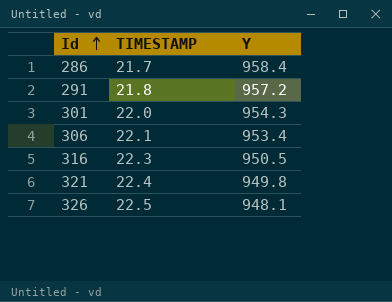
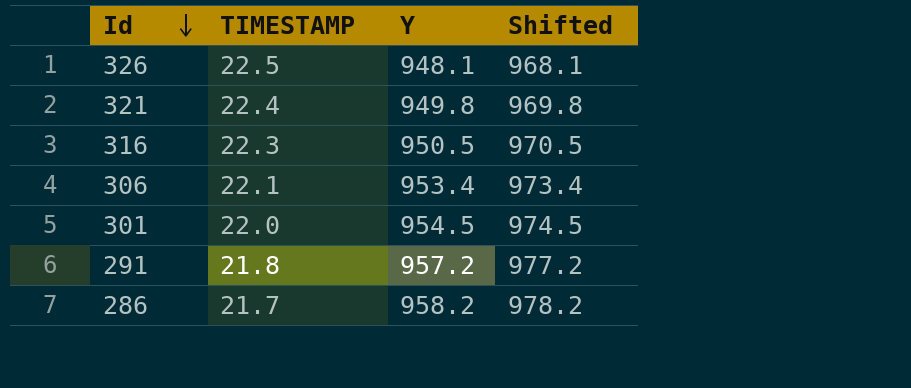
row order: Id ascending -> Id descending
column Shifted | formula: none -> [Y] + 20
301 | Y: 954.3 -> 954.5
286 | Y: 958.4 -> 958.2

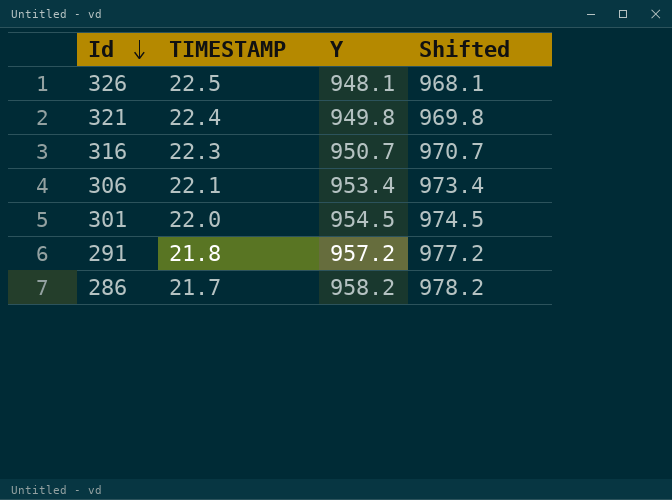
316 | Y: 950.5 -> 950.7
316 | Shifted: 970.5 -> 970.7

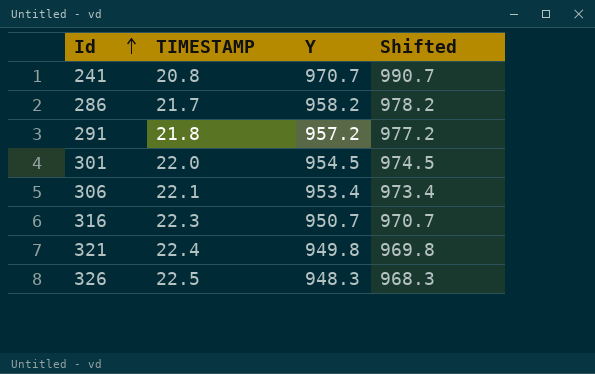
row order: Id descending -> Id ascending
row 241: none -> 20.8 | 970.7 | 990.7
326 | Y: 948.1 -> 948.3
326 | Shifted: 968.1 -> 968.3

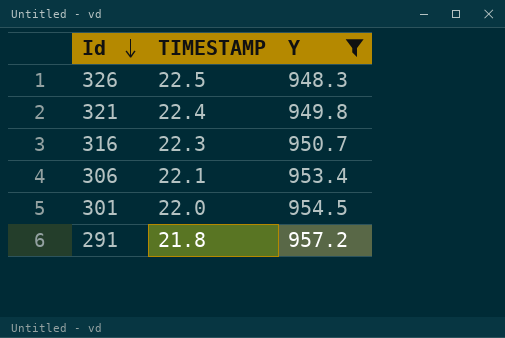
filter: none -> Y <= 957.2
row order: Id ascending -> Id descending
column Shifted | formula: [Y] + 20 -> none

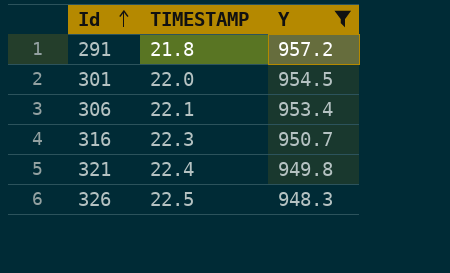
row order: Id descending -> Id ascending

